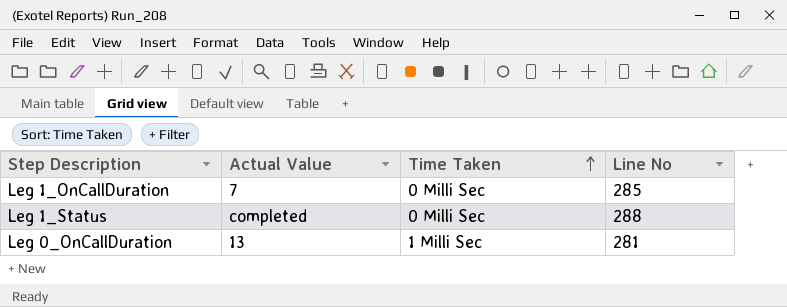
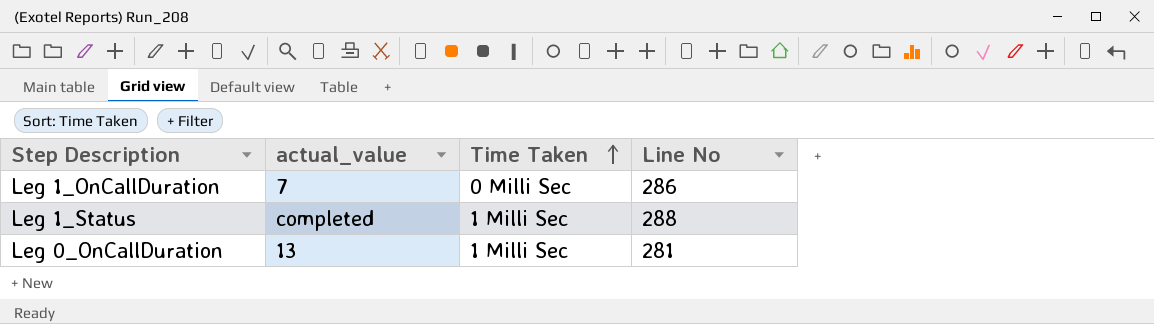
column name: Actual Value -> actual_value
Leg 1_OnCallDuration | Line No: 285 -> 286
Leg 1_Status | Time Taken: 0 Milli Sec -> 1 Milli Sec

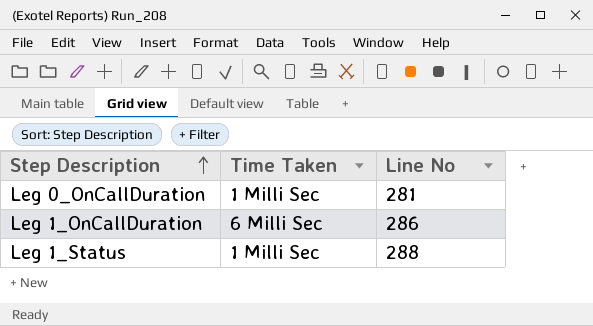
row order: Time Taken ascending -> Step Description ascending
column actual_value | position: 2 -> none
Leg 1_OnCallDuration | Time Taken: 0 Milli Sec -> 6 Milli Sec

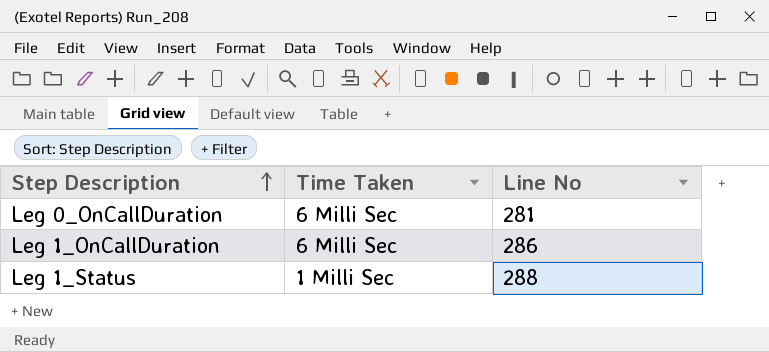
Leg 0_OnCallDuration | Time Taken: 1 Milli Sec -> 6 Milli Sec

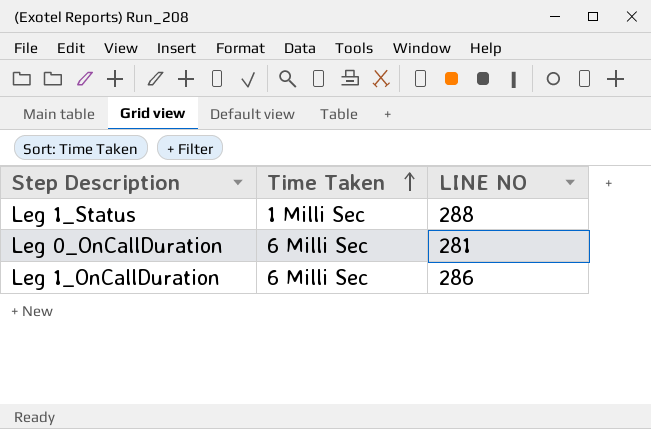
row order: Step Description ascending -> Time Taken ascending
column name: Line No -> LINE NO

